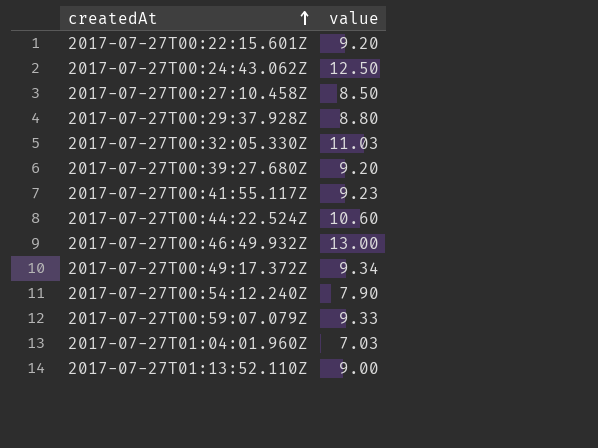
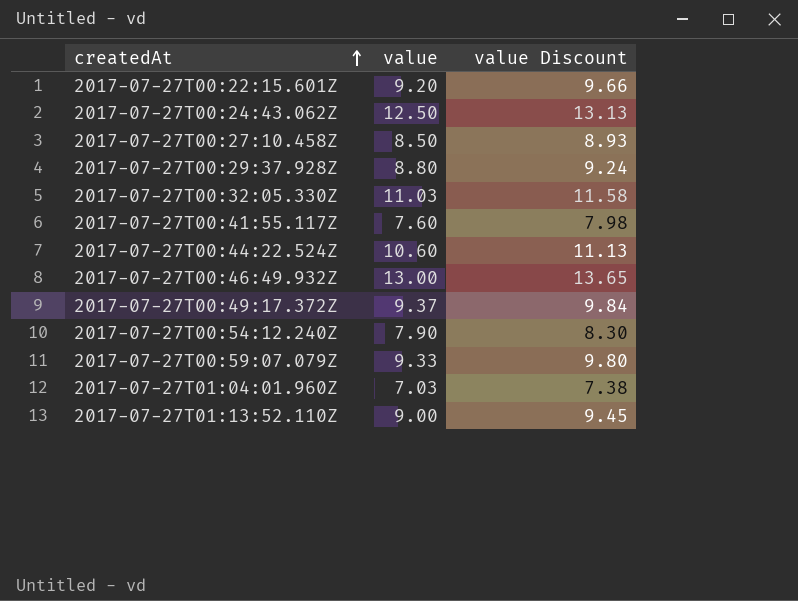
column value Discount | formula: none -> [value] * 1.05
row 2017-07-27T00:39:27.680Z: 9.20 -> none
2017-07-27T00:41:55.117Z | value: 9.23 -> 7.60
2017-07-27T00:49:17.372Z | value: 9.34 -> 9.37

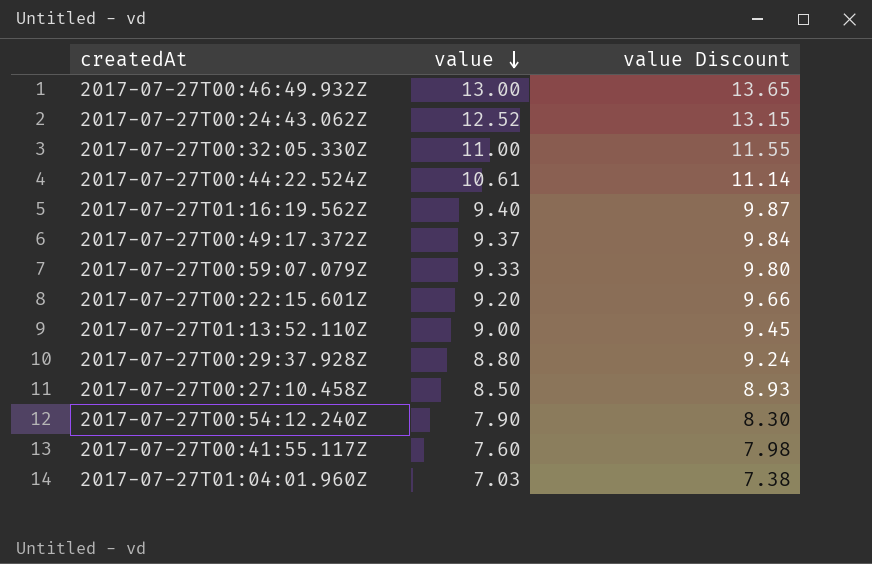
row order: createdAt ascending -> value descending
2017-07-27T00:24:43.062Z | value: 12.50 -> 12.52
2017-07-27T00:24:43.062Z | value Discount: 13.13 -> 13.15
2017-07-27T00:32:05.330Z | value: 11.03 -> 11.00
2017-07-27T00:32:05.330Z | value Discount: 11.58 -> 11.55
2017-07-27T00:44:22.524Z | value: 10.60 -> 10.61
2017-07-27T00:44:22.524Z | value Discount: 11.13 -> 11.14
row 2017-07-27T01:16:19.562Z: none -> 9.40 | 9.87

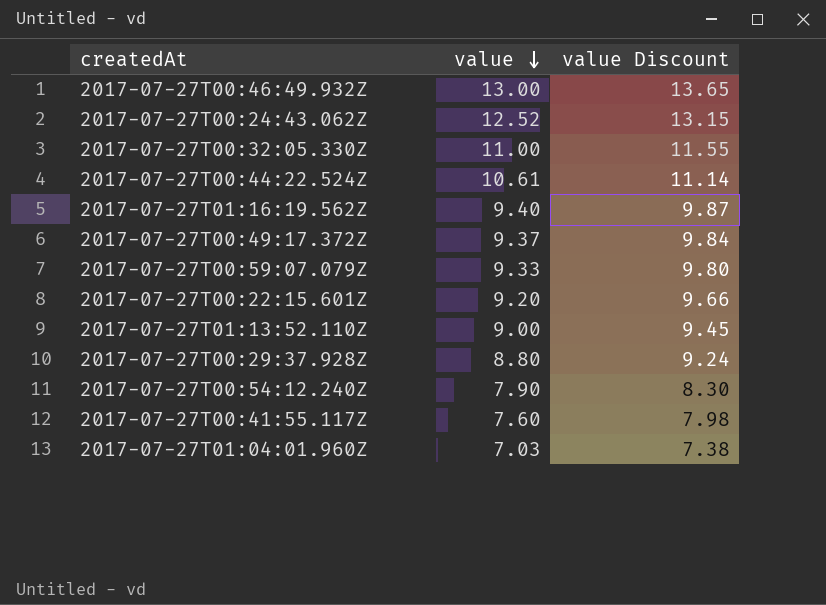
row 2017-07-27T00:27:10.458Z: 8.50 | 8.93 -> none

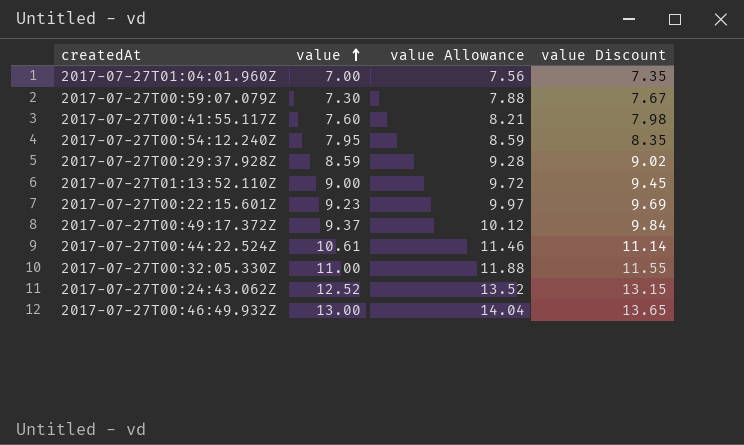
row order: value descending -> value ascending
column value Allowance | formula: none -> [value] * 1.08
row 2017-07-27T01:16:19.562Z: 9.40 | 9.87 -> none
2017-07-27T01:04:01.960Z | value: 7.03 -> 7.00
2017-07-27T01:04:01.960Z | value Discount: 7.38 -> 7.35
2017-07-27T00:59:07.079Z | value: 9.33 -> 7.30
2017-07-27T00:59:07.079Z | value Discount: 9.80 -> 7.67
2017-07-27T00:54:12.240Z | value: 7.90 -> 7.95
2017-07-27T00:54:12.240Z | value Discount: 8.30 -> 8.35
2017-07-27T00:29:37.928Z | value: 8.80 -> 8.59
2017-07-27T00:29:37.928Z | value Discount: 9.24 -> 9.02
2017-07-27T00:22:15.601Z | value: 9.20 -> 9.23
2017-07-27T00:22:15.601Z | value Discount: 9.66 -> 9.69

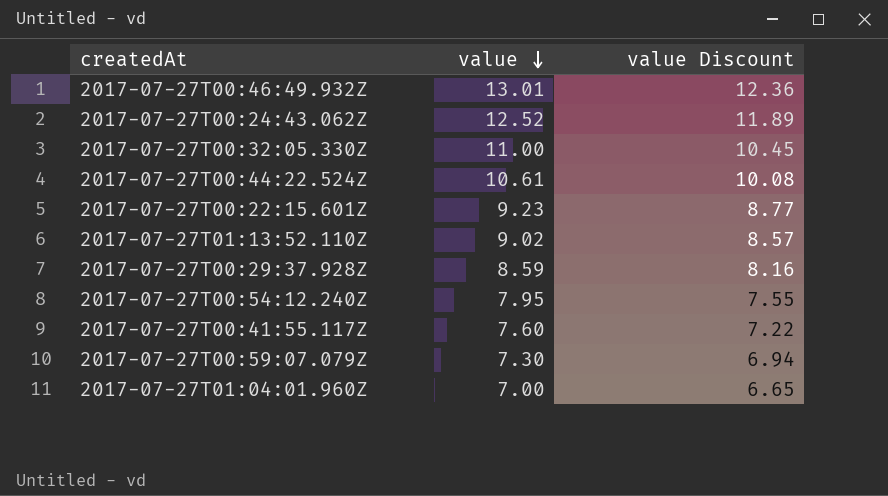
row order: value ascending -> value descending
column value Allowance | formula: [value] * 1.08 -> none
column value Discount | formula: [value] * 1.05 -> [value] * 0.95
row 2017-07-27T00:49:17.372Z: 9.37 | 10.12 | 9.84 -> none
2017-07-27T00:46:49.932Z | value: 13.00 -> 13.01
2017-07-27T01:13:52.110Z | value: 9.00 -> 9.02

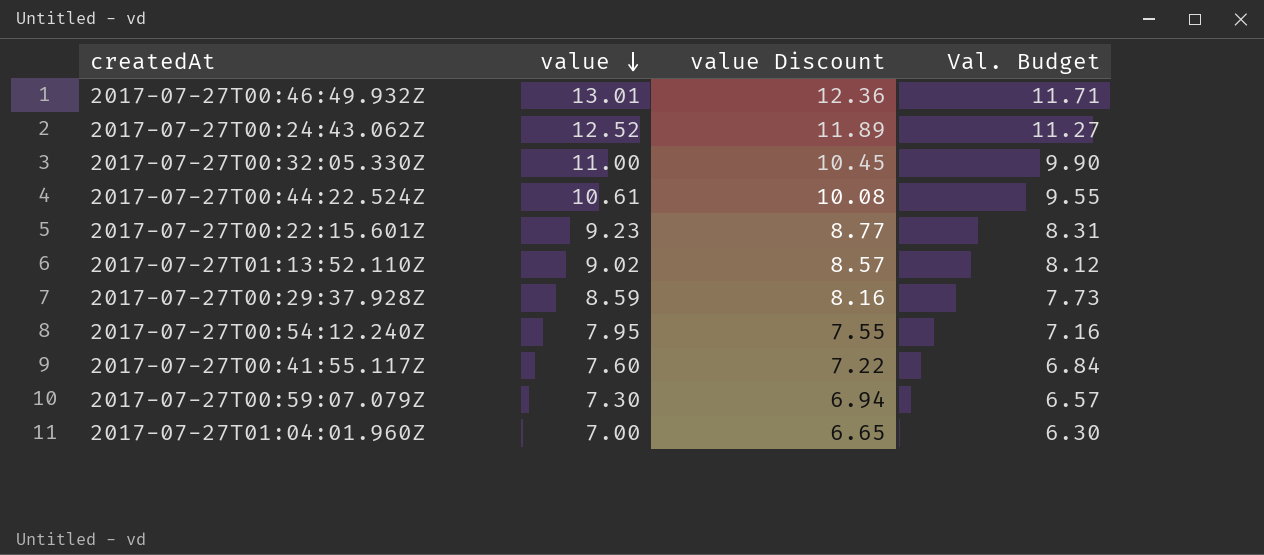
column Val. Budget | formula: none -> [value] * 0.9

